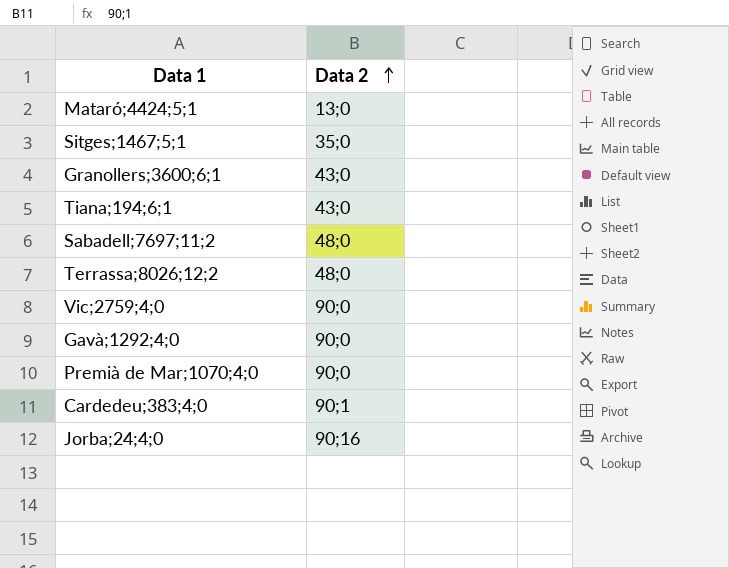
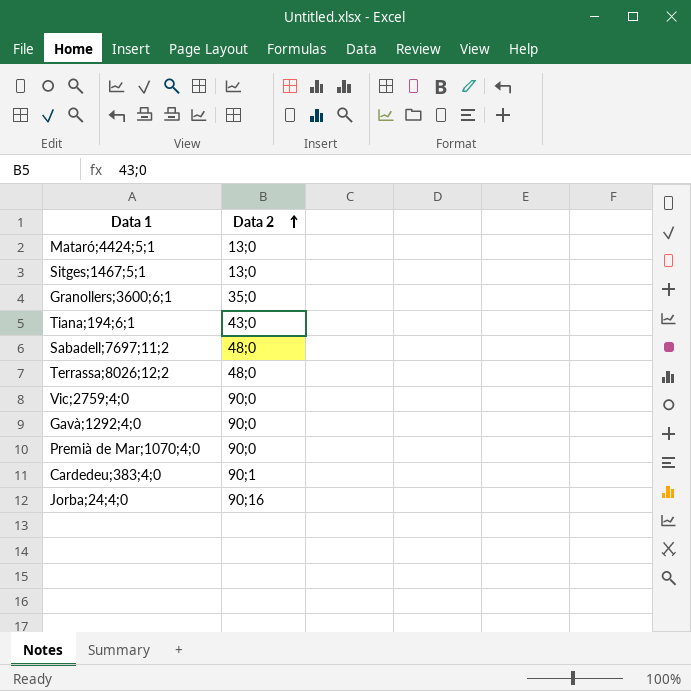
Sitges;1467;5;1 | Data 2: 35;0 -> 13;0
Granollers;3600;6;1 | Data 2: 43;0 -> 35;0

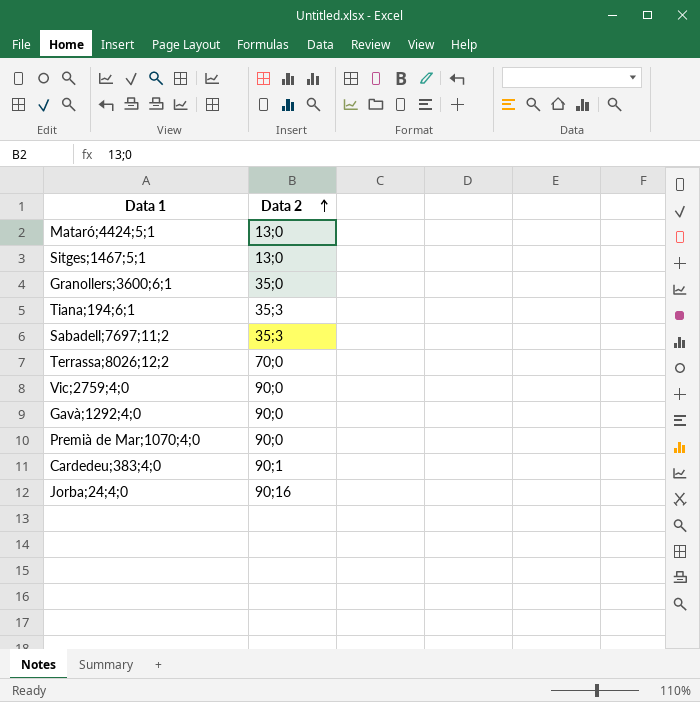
Tiana;194;6;1 | Data 2: 43;0 -> 35;3
Sabadell;7697;11;2 | Data 2: 48;0 -> 35;3
Terrassa;8026;12;2 | Data 2: 48;0 -> 70;0

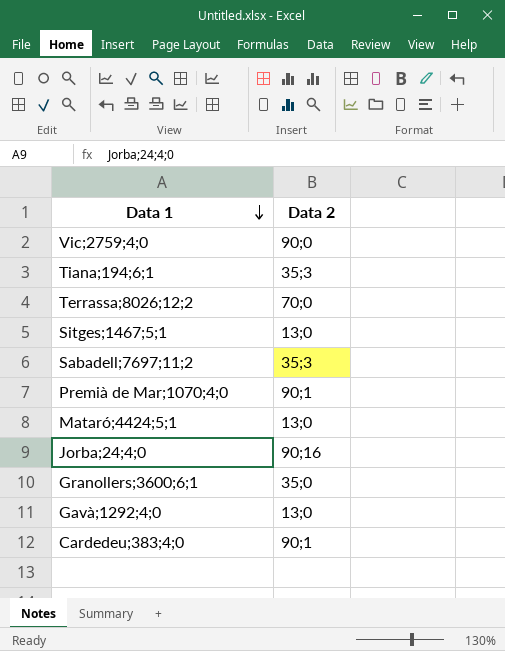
row order: Data 2 ascending -> Data 1 descending
Premià de Mar;1070;4;0 | Data 2: 90;0 -> 90;1
Gavà;1292;4;0 | Data 2: 90;0 -> 13;0

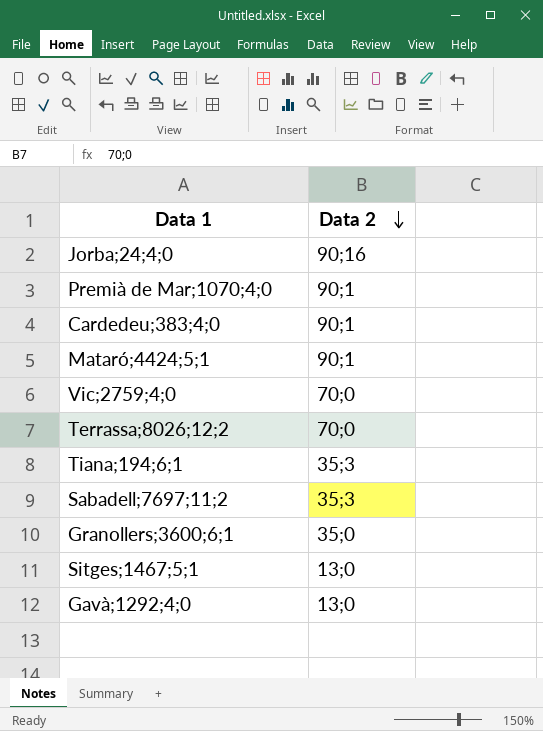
row order: Data 1 descending -> Data 2 descending
Mataró;4424;5;1 | Data 2: 13;0 -> 90;1
Vic;2759;4;0 | Data 2: 90;0 -> 70;0

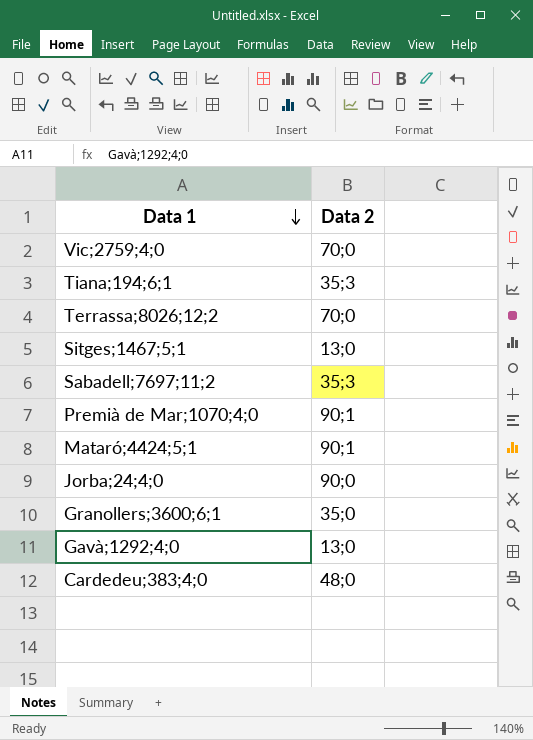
row order: Data 2 descending -> Data 1 descending
Jorba;24;4;0 | Data 2: 90;16 -> 90;0
Cardedeu;383;4;0 | Data 2: 90;1 -> 48;0

